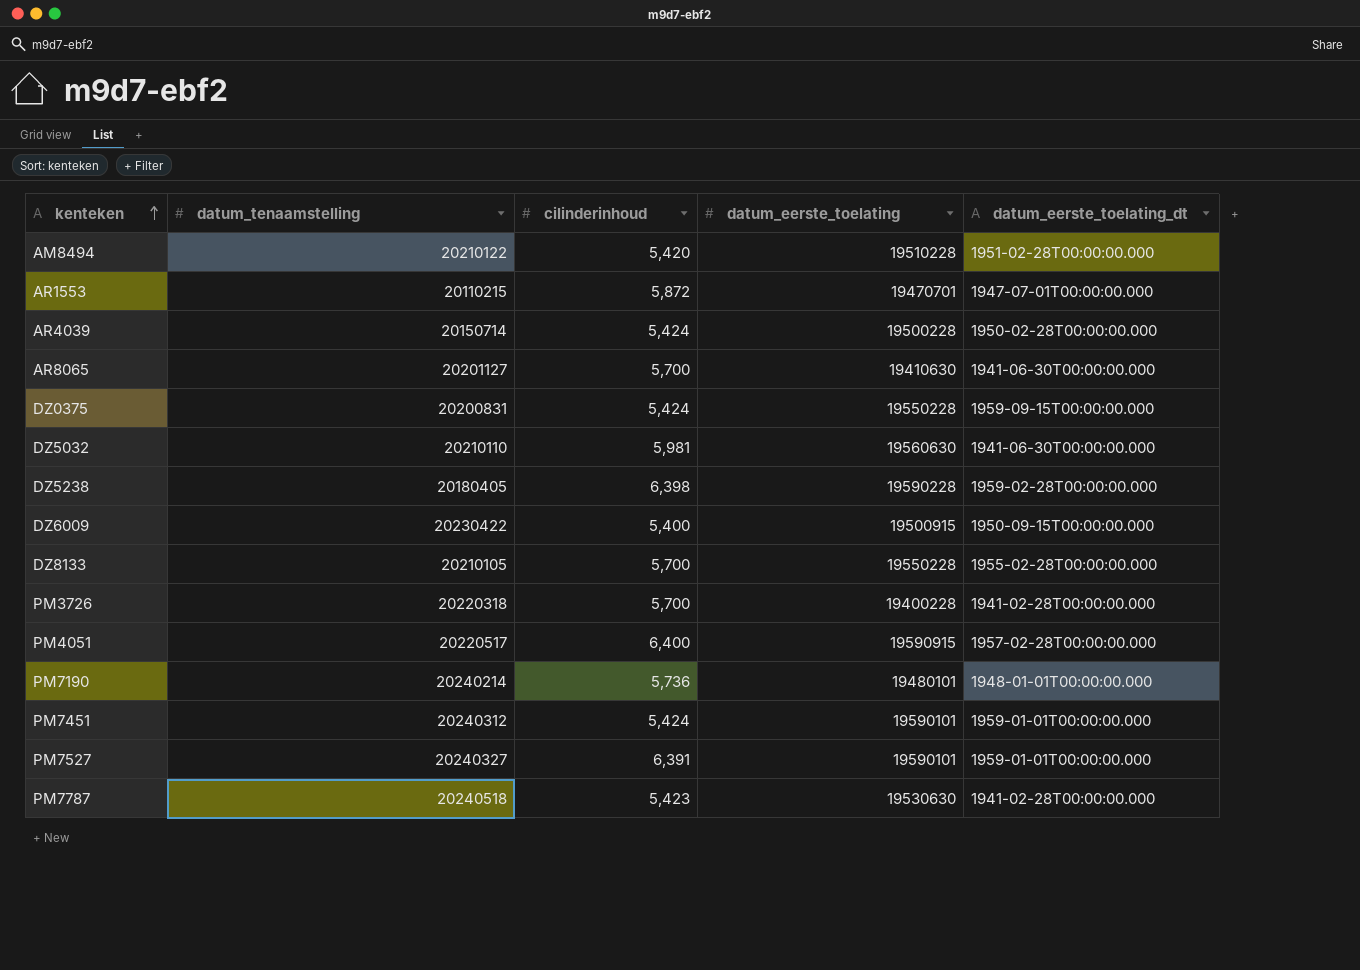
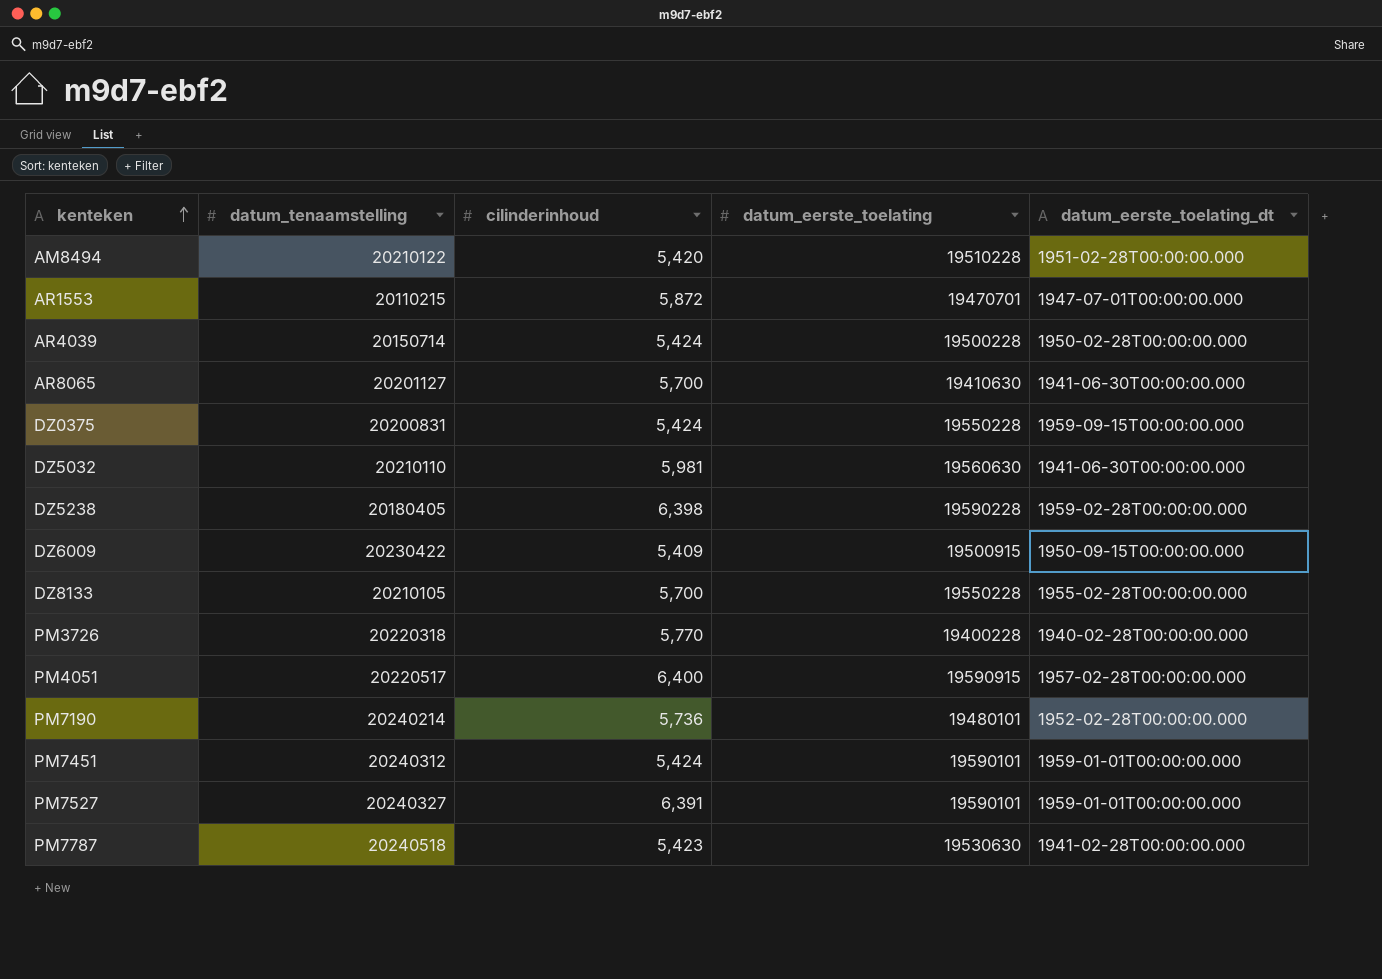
DZ6009 | cilinderinhoud: 5,400 -> 5,409
PM3726 | cilinderinhoud: 5,700 -> 5,770
PM3726 | datum_eerste_toelating_dt: 1941-02-28T00:00:00.000 -> 1940-02-28T00:00:00.000
PM7190 | datum_eerste_toelating_dt: 1948-01-01T00:00:00.000 -> 1952-02-28T00:00:00.000

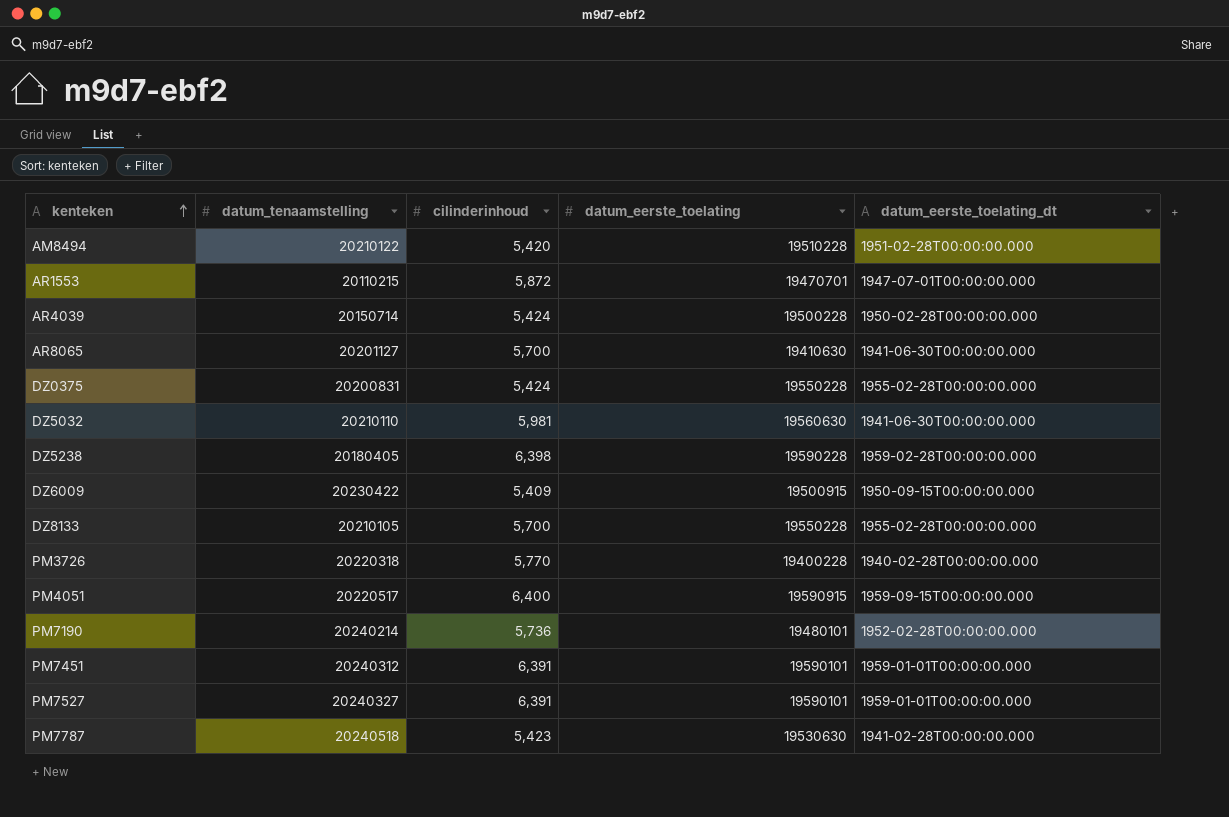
DZ0375 | datum_eerste_toelating_dt: 1959-09-15T00:00:00.000 -> 1955-02-28T00:00:00.000
PM4051 | datum_eerste_toelating_dt: 1957-02-28T00:00:00.000 -> 1959-09-15T00:00:00.000
PM7451 | cilinderinhoud: 5,424 -> 6,391

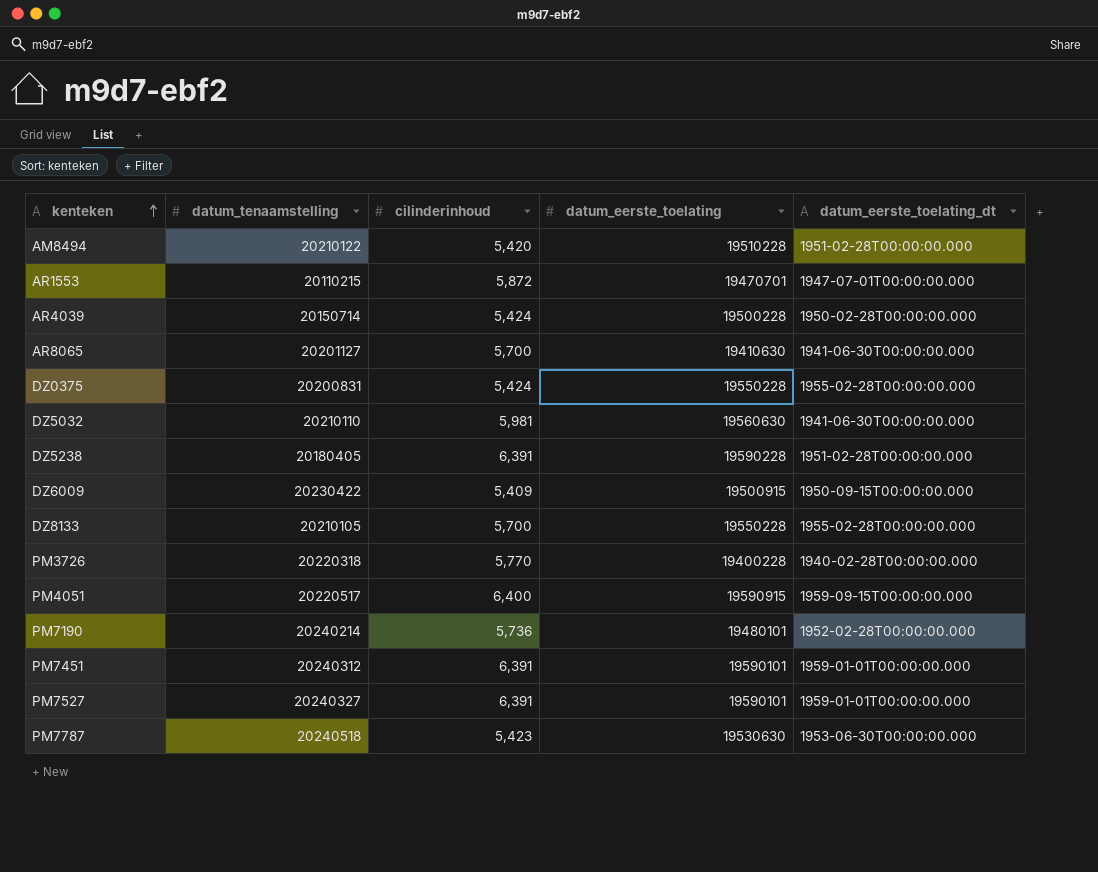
DZ5238 | cilinderinhoud: 6,398 -> 6,391
DZ5238 | datum_eerste_toelating_dt: 1959-02-28T00:00:00.000 -> 1951-02-28T00:00:00.000
PM7787 | datum_eerste_toelating_dt: 1941-02-28T00:00:00.000 -> 1953-06-30T00:00:00.000

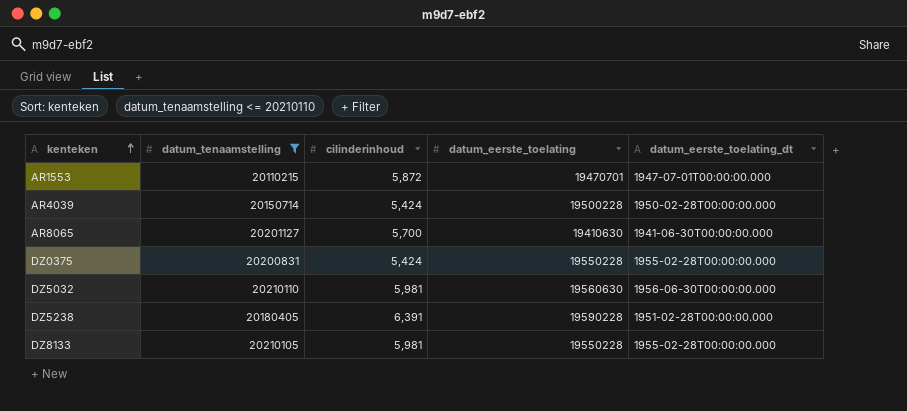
filter: none -> datum_tenaamstelling <= 20210110
DZ5032 | datum_eerste_toelating_dt: 1941-06-30T00:00:00.000 -> 1956-06-30T00:00:00.000
DZ8133 | cilinderinhoud: 5,700 -> 5,981

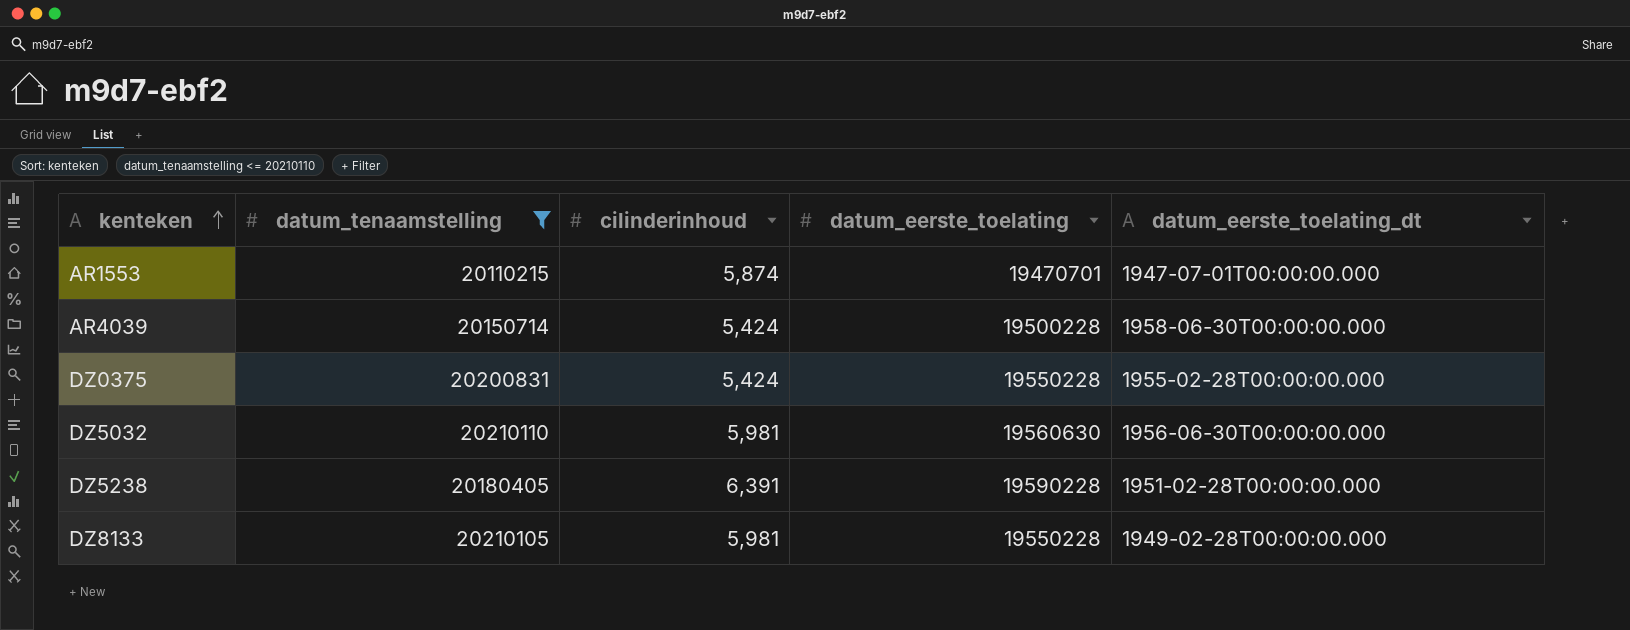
row AR8065: 20201127 | 5,700 | 19410630 | 1941-06-30T00:00:00.000 -> none
AR1553 | cilinderinhoud: 5,872 -> 5,874
AR4039 | datum_eerste_toelating_dt: 1950-02-28T00:00:00.000 -> 1958-06-30T00:00:00.000
DZ8133 | datum_eerste_toelating_dt: 1955-02-28T00:00:00.000 -> 1949-02-28T00:00:00.000

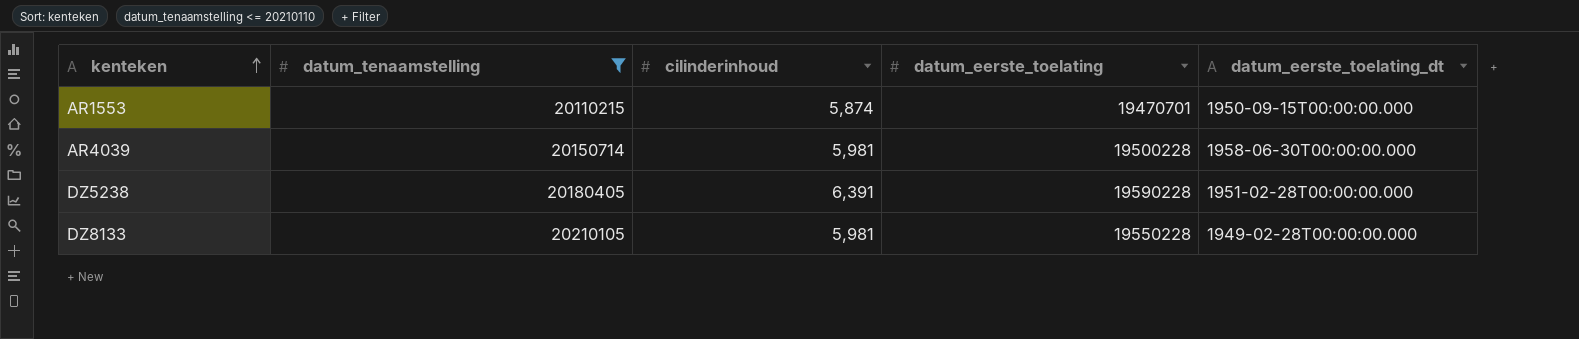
row DZ0375: 20200831 | 5,424 | 19550228 | 1955-02-28T00:00:00.000 -> none
row DZ5032: 20210110 | 5,981 | 19560630 | 1956-06-30T00:00:00.000 -> none
AR1553 | datum_eerste_toelating_dt: 1947-07-01T00:00:00.000 -> 1950-09-15T00:00:00.000
AR4039 | cilinderinhoud: 5,424 -> 5,981

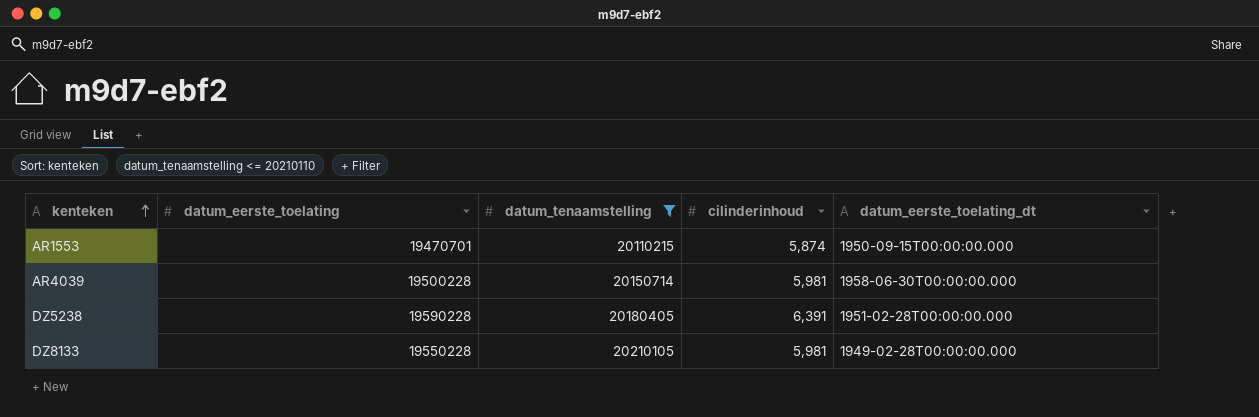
column datum_eerste_toelating | position: 4 -> 2

